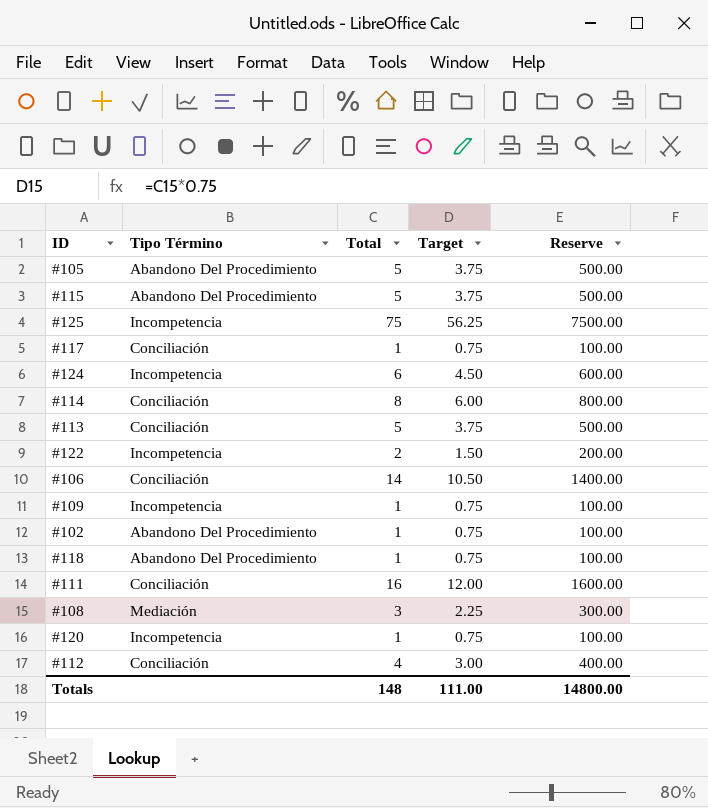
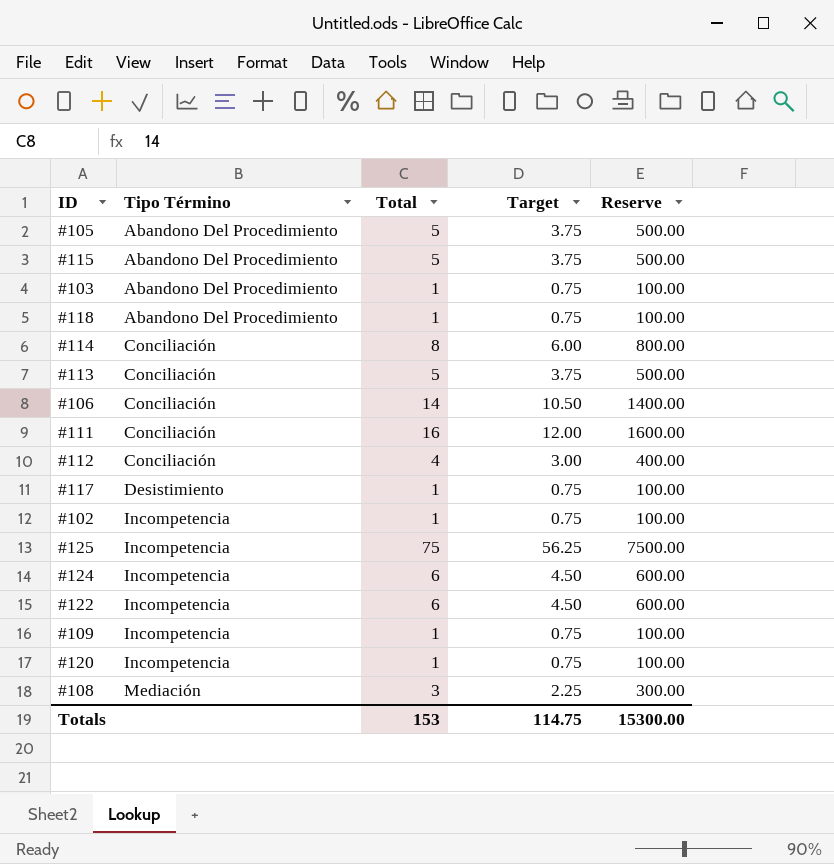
row order: none -> Tipo Término ascending
row #103: none -> Abandono Del Procedimiento | 1 | 0.75 | 100.00
#117 | Tipo Término: Conciliación -> Desistimiento
#102 | Tipo Término: Abandono Del Procedimiento -> Incompetencia
#122 | Total: 2 -> 6
#122 | Target: 1.50 -> 4.50
#122 | Reserve: 200.00 -> 600.00
Totals | Total: 148 -> 153
Totals | Target: 111.00 -> 114.75
Totals | Reserve: 14800.00 -> 15300.00

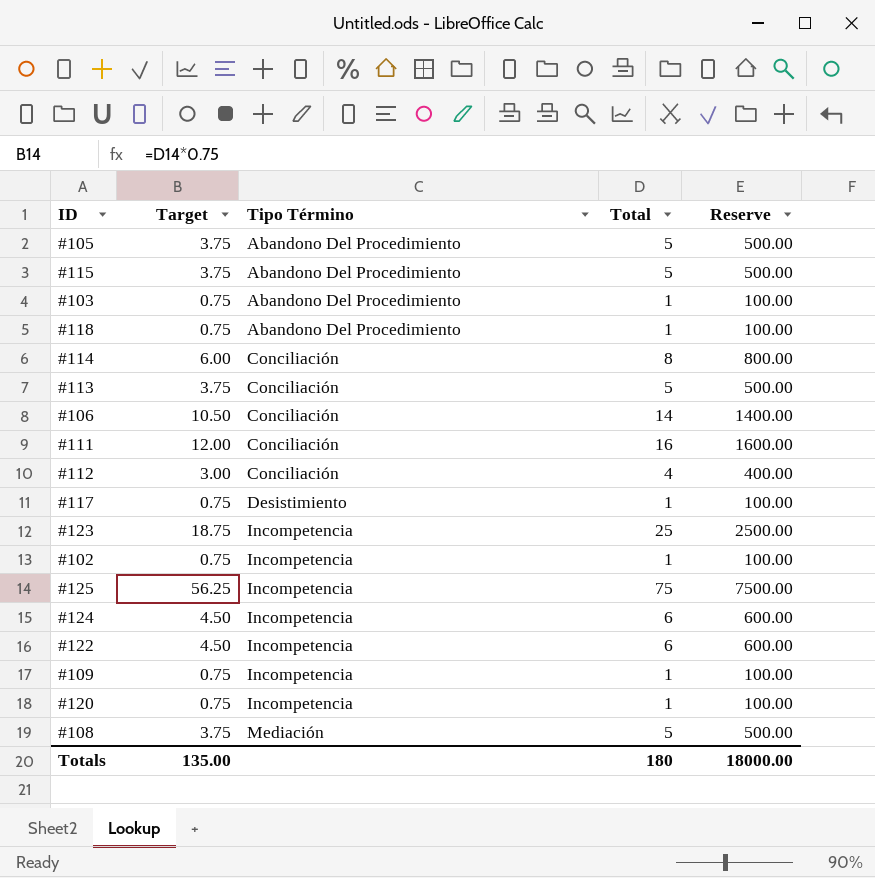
column Target | position: 4 -> 2
row #123: none -> 18.75 | Incompetencia | 25 | 2500.00
#108 | Target: 2.25 -> 3.75
#108 | Total: 3 -> 5
#108 | Reserve: 300.00 -> 500.00
Totals | Target: 114.75 -> 135.00
Totals | Total: 153 -> 180
Totals | Reserve: 15300.00 -> 18000.00

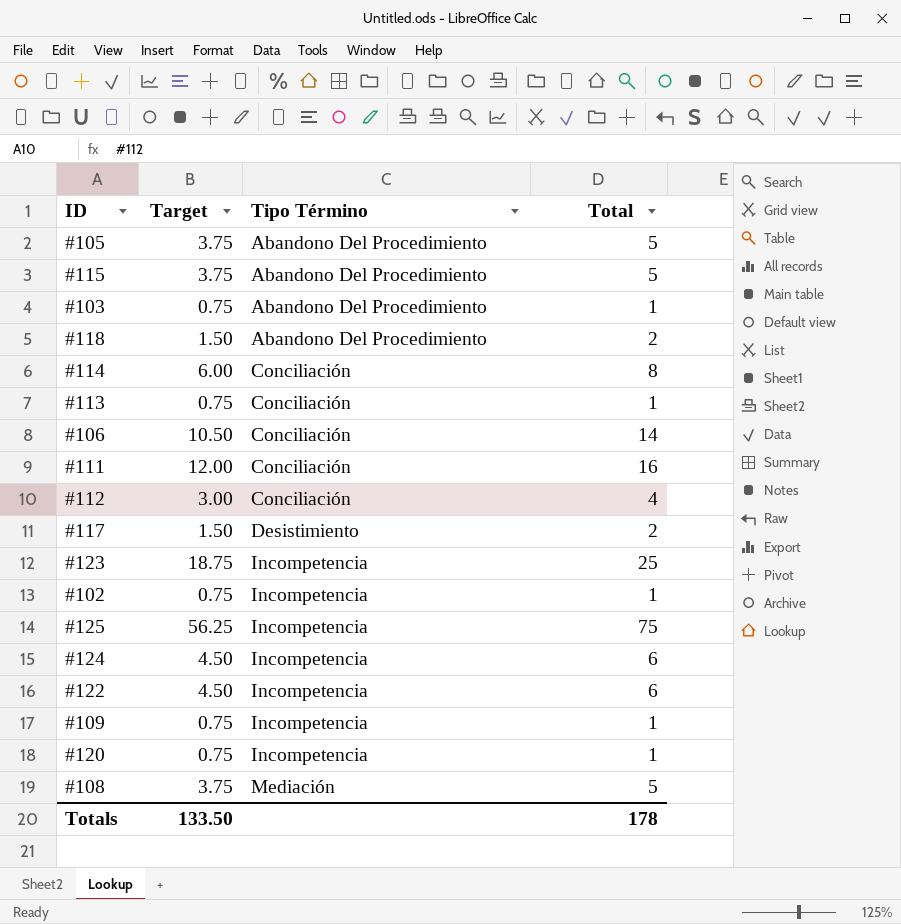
column Reserve | formula: [Total] * 100 -> none
#118 | Target: 0.75 -> 1.50
#118 | Total: 1 -> 2
#113 | Target: 3.75 -> 0.75
#113 | Total: 5 -> 1
#117 | Target: 0.75 -> 1.50
#117 | Total: 1 -> 2
Totals | Target: 135.00 -> 133.50
Totals | Total: 180 -> 178

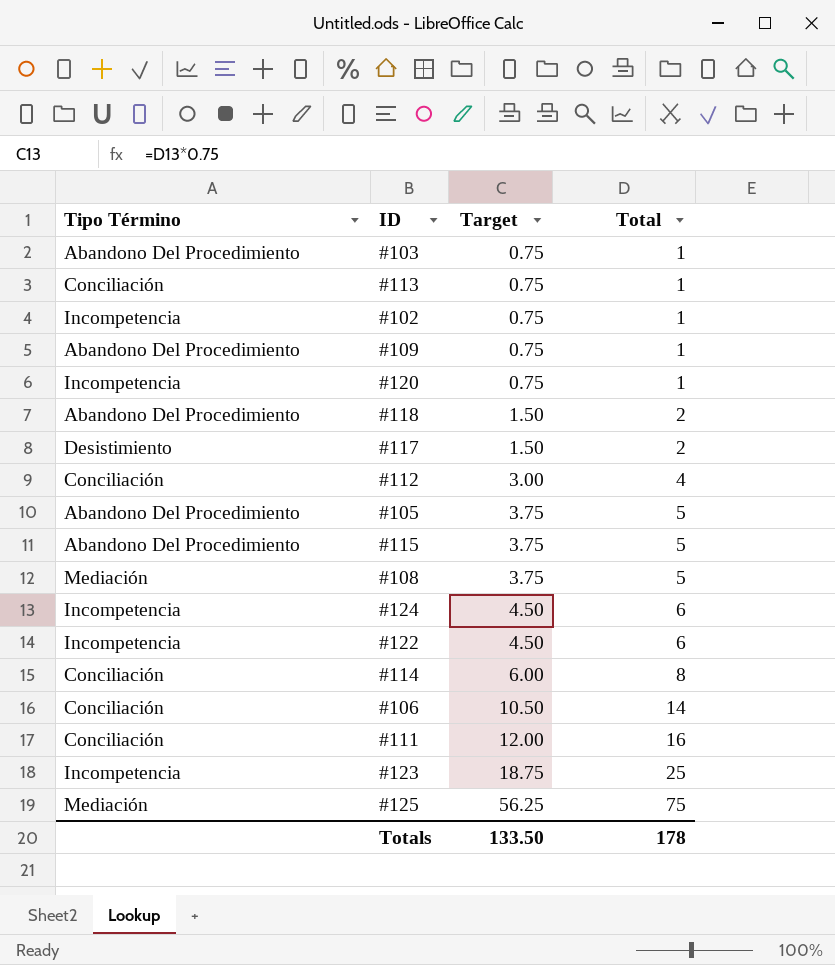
row order: Tipo Término ascending -> Target ascending
column Tipo Término | position: 3 -> 1
#109 | Tipo Término: Incompetencia -> Abandono Del Procedimiento
#125 | Tipo Término: Incompetencia -> Mediación

